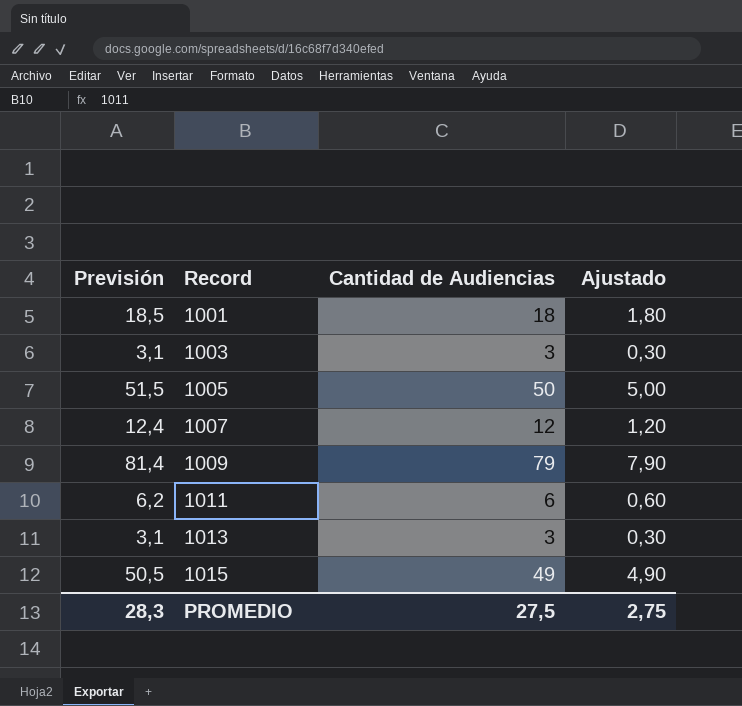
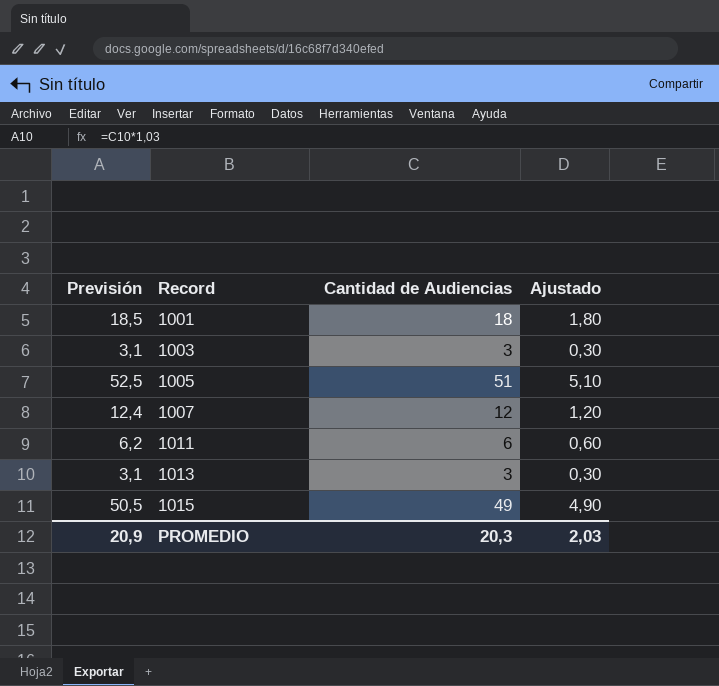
row 1009: 81,4 | 79 | 7,90 -> none
1005 | Previsión: 51,5 -> 52,5
1005 | Cantidad de Audiencias: 50 -> 51
1005 | Ajustado: 5,00 -> 5,10
PROMEDIO | Previsión: 28,3 -> 20,9
PROMEDIO | Cantidad de Audiencias: 27,5 -> 20,3
PROMEDIO | Ajustado: 2,75 -> 2,03

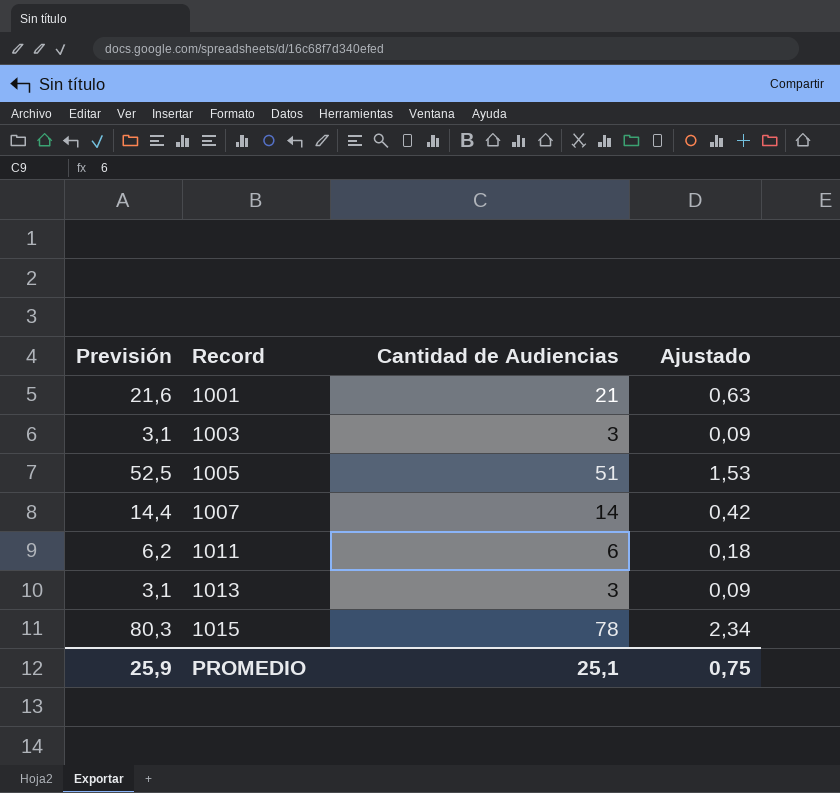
column Ajustado | formula: [Cantidad de Audiencias] * 0,1 -> [Cantidad de Audiencias] * 0,03
1001 | Previsión: 18,5 -> 21,6
1001 | Cantidad de Audiencias: 18 -> 21
1007 | Previsión: 12,4 -> 14,4
1007 | Cantidad de Audiencias: 12 -> 14
1015 | Previsión: 50,5 -> 80,3
1015 | Cantidad de Audiencias: 49 -> 78
PROMEDIO | Previsión: 20,9 -> 25,9
PROMEDIO | Cantidad de Audiencias: 20,3 -> 25,1
PROMEDIO | Ajustado: 2,03 -> 0,75

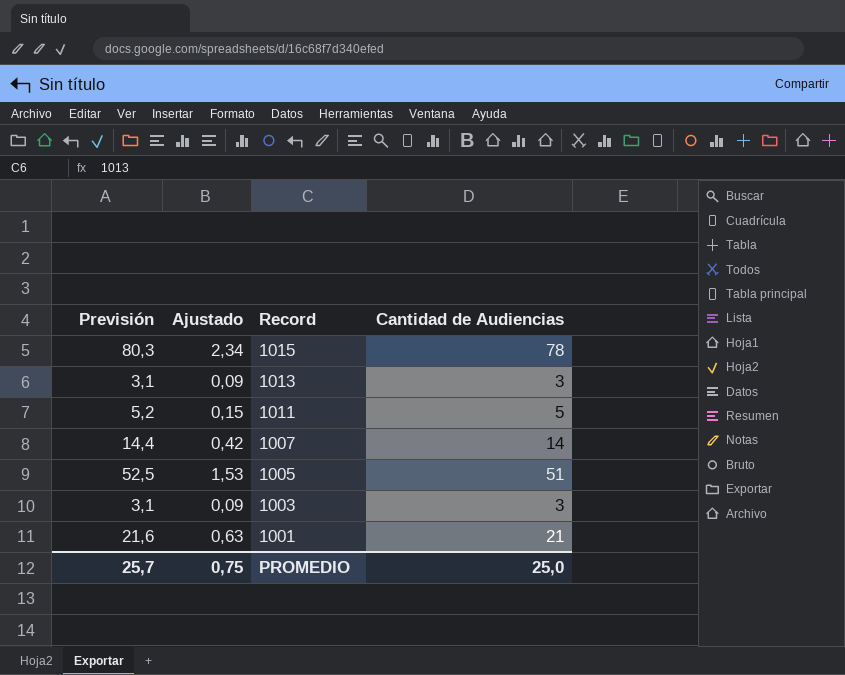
row order: Record ascending -> Record descending
column Ajustado | position: 4 -> 2
1011 | Previsión: 6,2 -> 5,2
1011 | Ajustado: 0,18 -> 0,15
1011 | Cantidad de Audiencias: 6 -> 5
PROMEDIO | Previsión: 25,9 -> 25,7
PROMEDIO | Cantidad de Audiencias: 25,1 -> 25,0

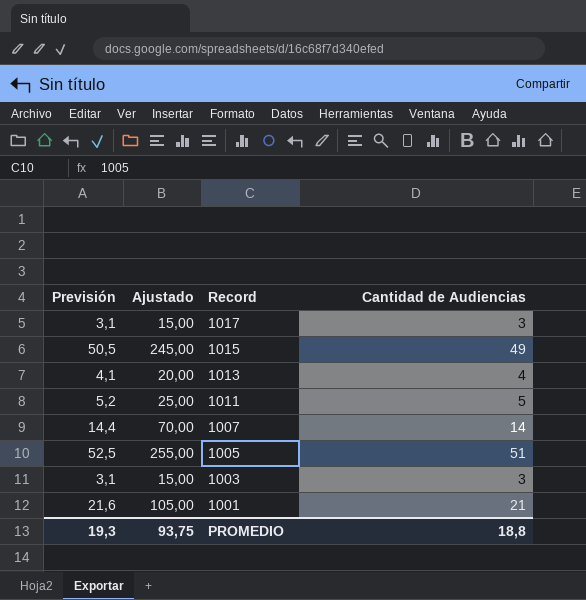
column Ajustado | formula: [Cantidad de Audiencias] * 0,03 -> [Cantidad de Audiencias] * 5
row 1017: none -> 3,1 | 15,00 | 3
1015 | Previsión: 80,3 -> 50,5
1015 | Cantidad de Audiencias: 78 -> 49
1013 | Previsión: 3,1 -> 4,1
1013 | Cantidad de Audiencias: 3 -> 4
PROMEDIO | Previsión: 25,7 -> 19,3
PROMEDIO | Ajustado: 0,75 -> 93,75
PROMEDIO | Cantidad de Audiencias: 25,0 -> 18,8

